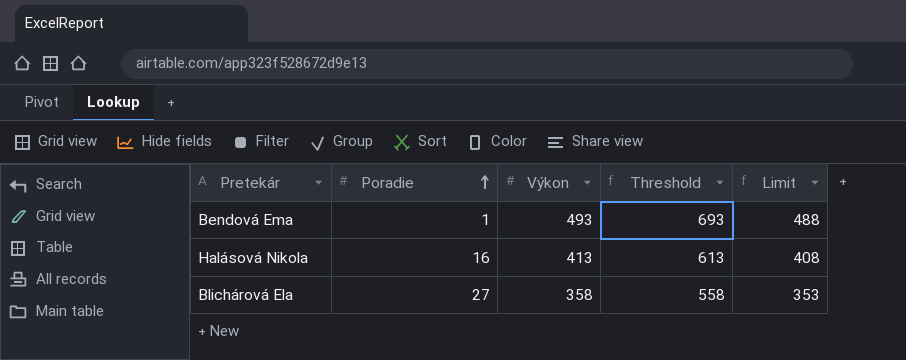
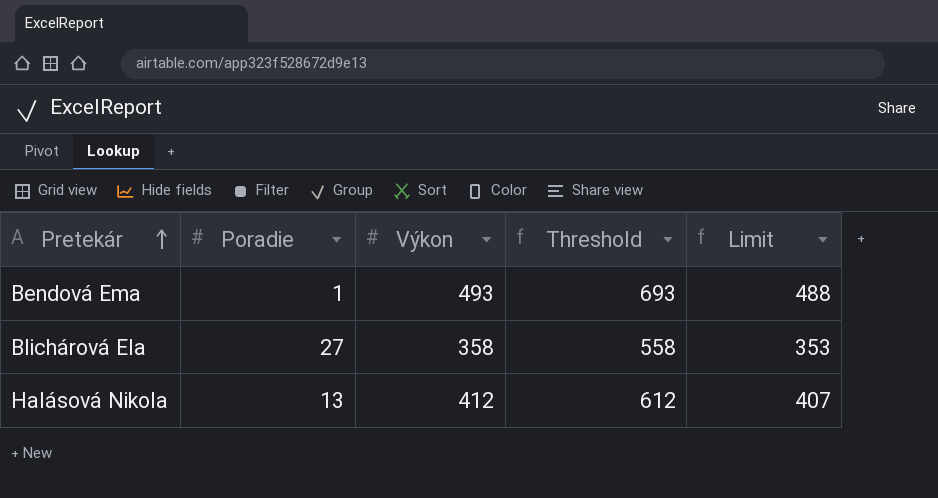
row order: Poradie ascending -> Pretekár ascending
Halásová Nikola | Poradie: 16 -> 13
Halásová Nikola | Výkon: 413 -> 412
Halásová Nikola | Threshold: 613 -> 612
Halásová Nikola | Limit: 408 -> 407

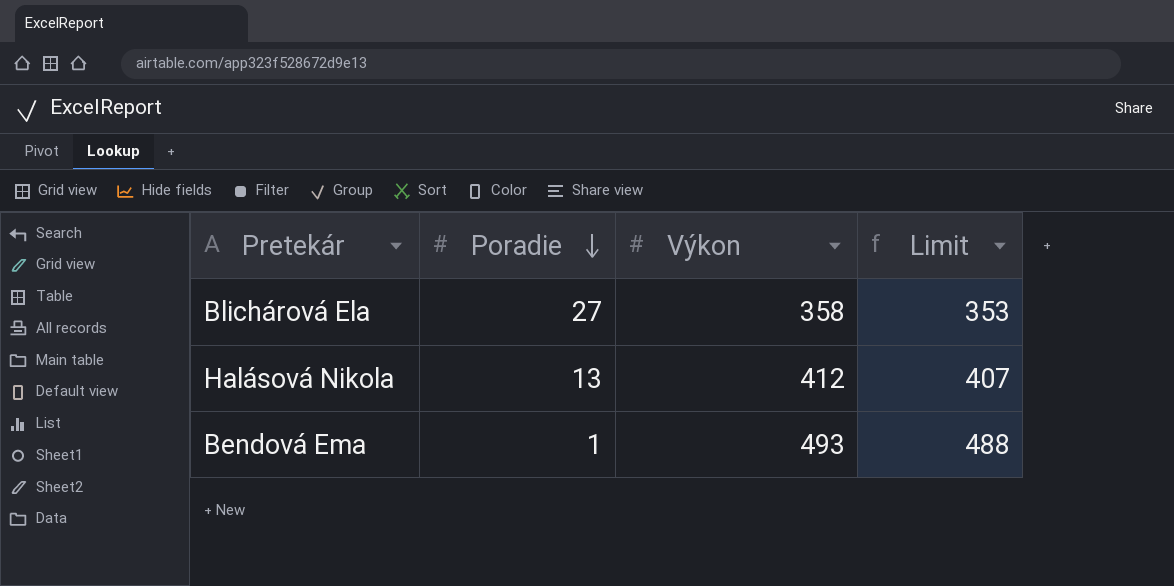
row order: Pretekár ascending -> Poradie descending
column Threshold | formula: [Výkon] + 200 -> none

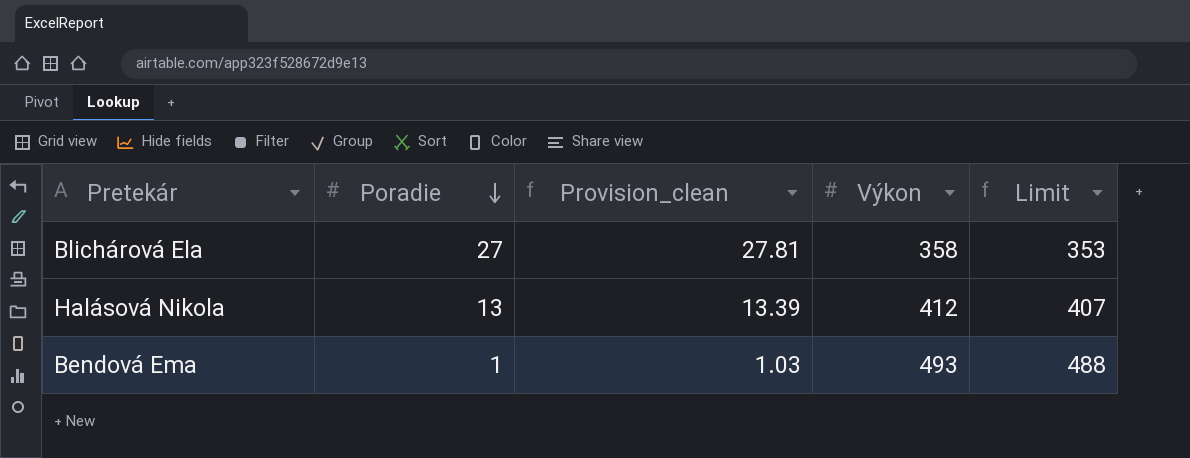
column Provision_clean | formula: none -> [Poradie] * 1.03

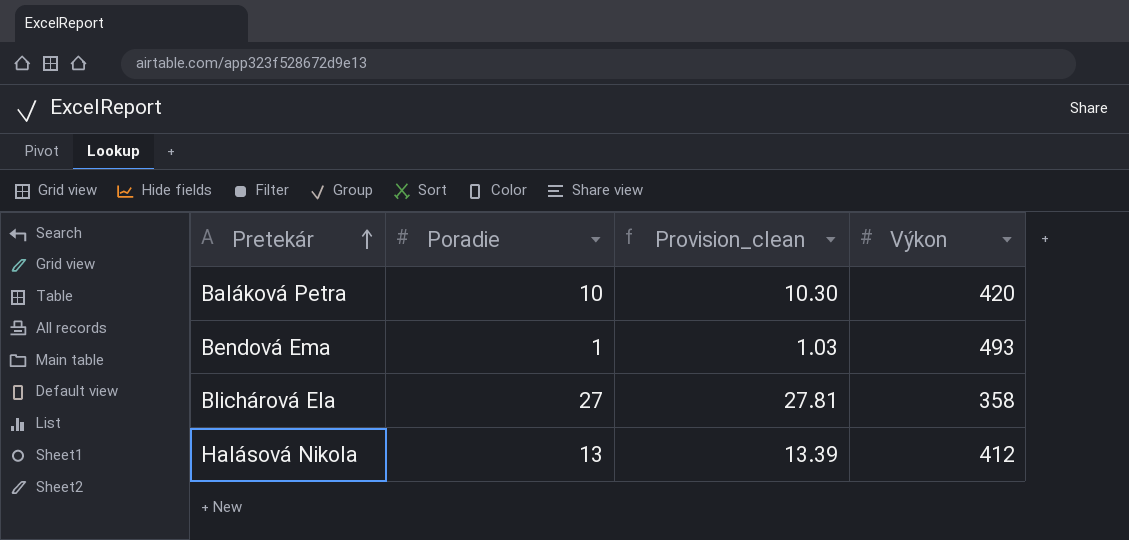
row order: Poradie descending -> Pretekár ascending
column Limit | formula: [Výkon] - 5 -> none
row Baláková Petra: none -> 10 | 10.30 | 420

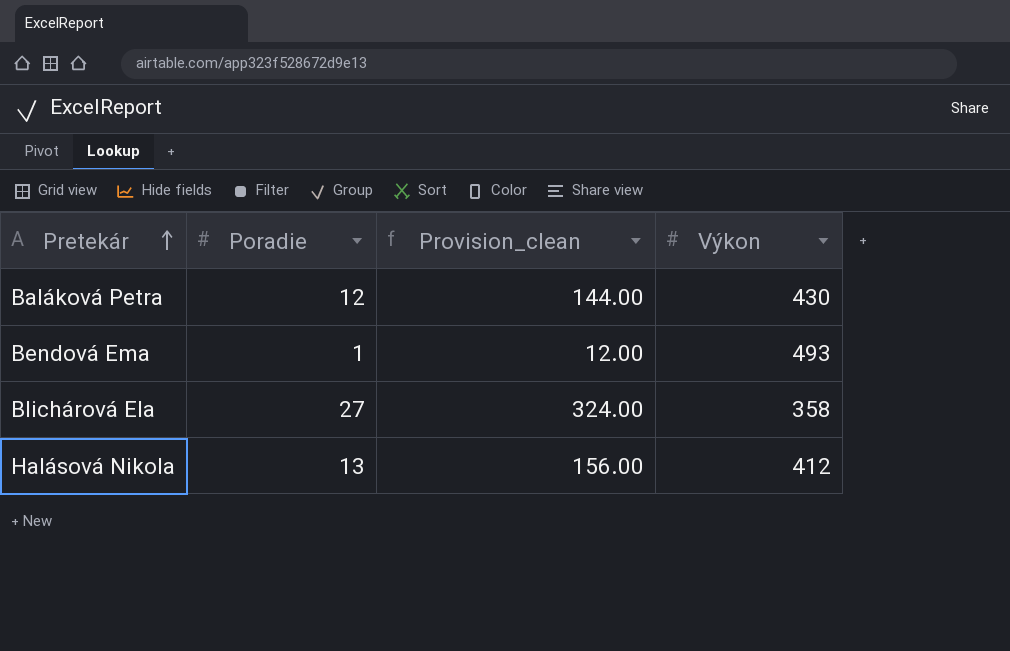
column Provision_clean | formula: [Poradie] * 1.03 -> [Poradie] * 12
Baláková Petra | Poradie: 10 -> 12
Baláková Petra | Výkon: 420 -> 430

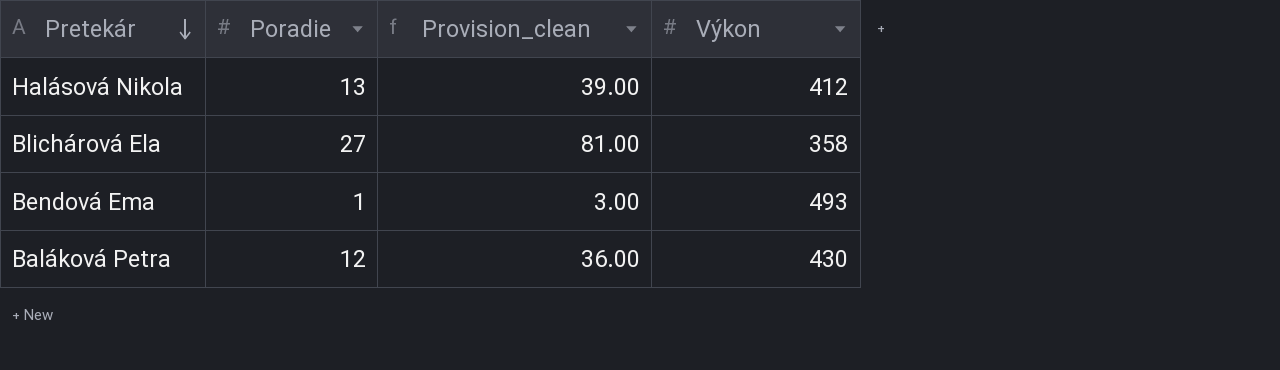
row order: Pretekár ascending -> Pretekár descending
column Provision_clean | formula: [Poradie] * 12 -> [Poradie] * 3

